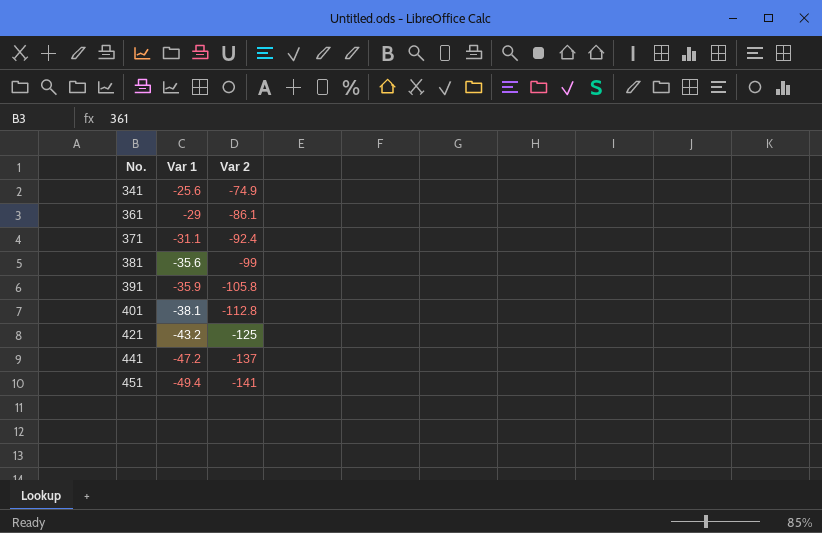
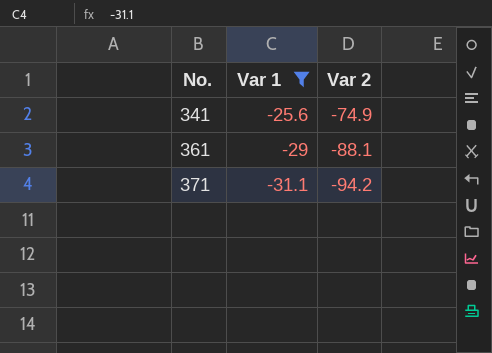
filter: none -> Var 1 >= -31.1
361 | Var 2: -86.1 -> -88.1
371 | Var 2: -92.4 -> -94.2

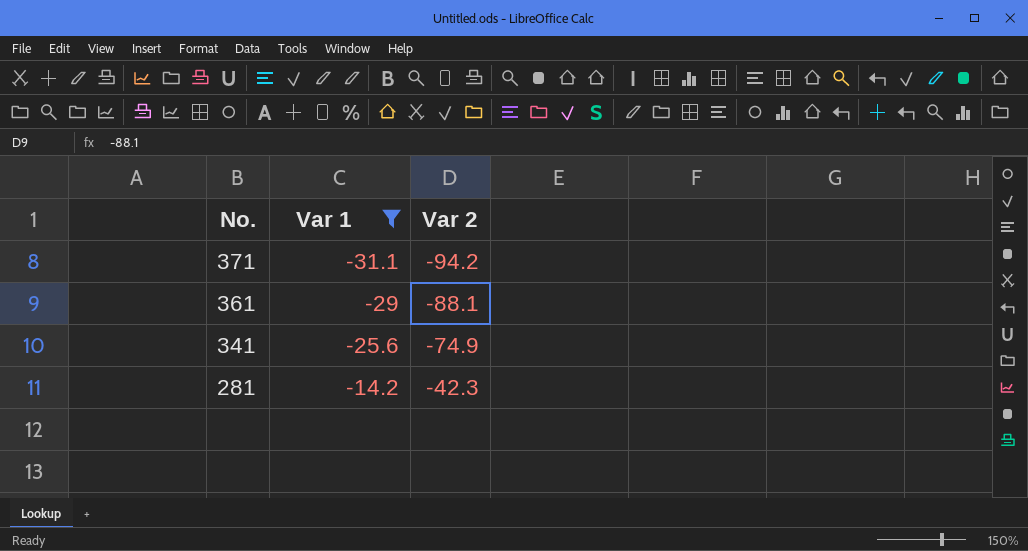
row order: No. ascending -> No. descending
row 281: none -> -14.2 | -42.3

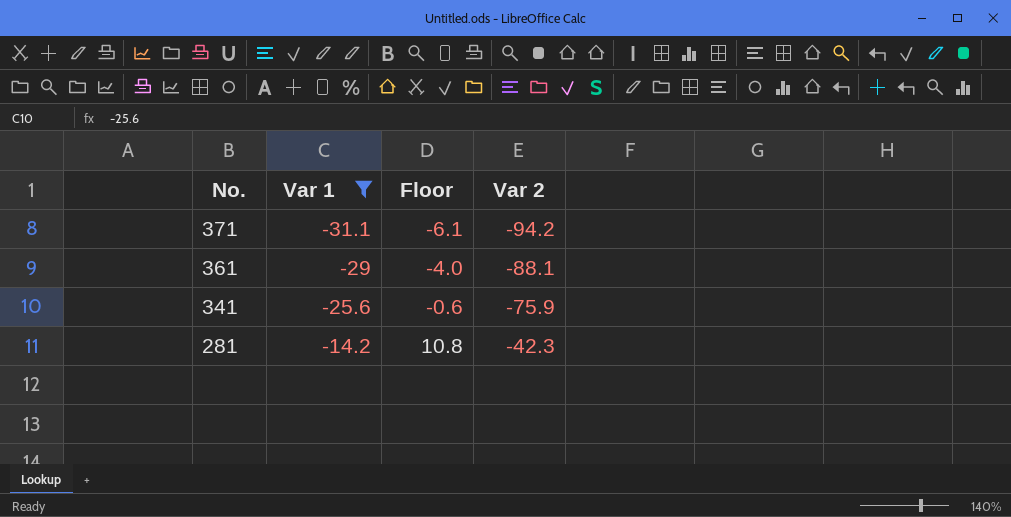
column Floor | formula: none -> [Var 1] + 25
341 | Var 2: -74.9 -> -75.9

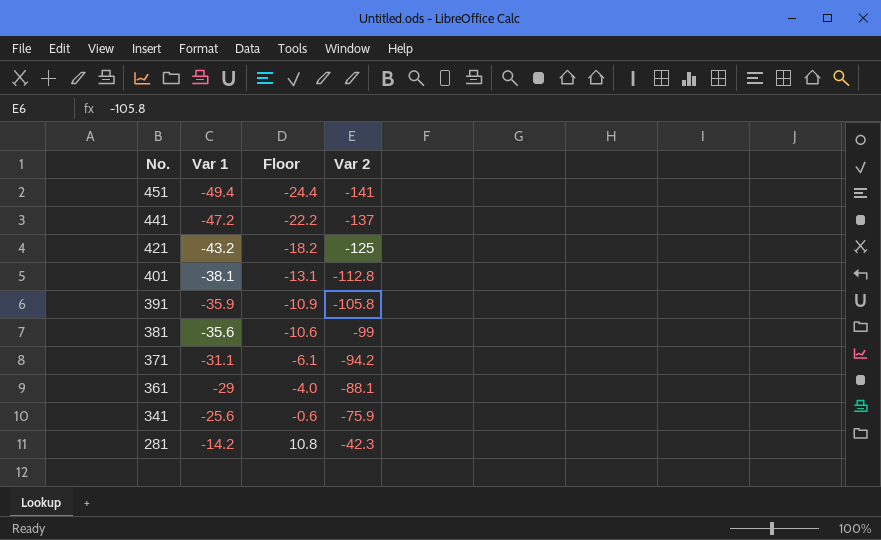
filter: Var 1 >= -31.1 -> none

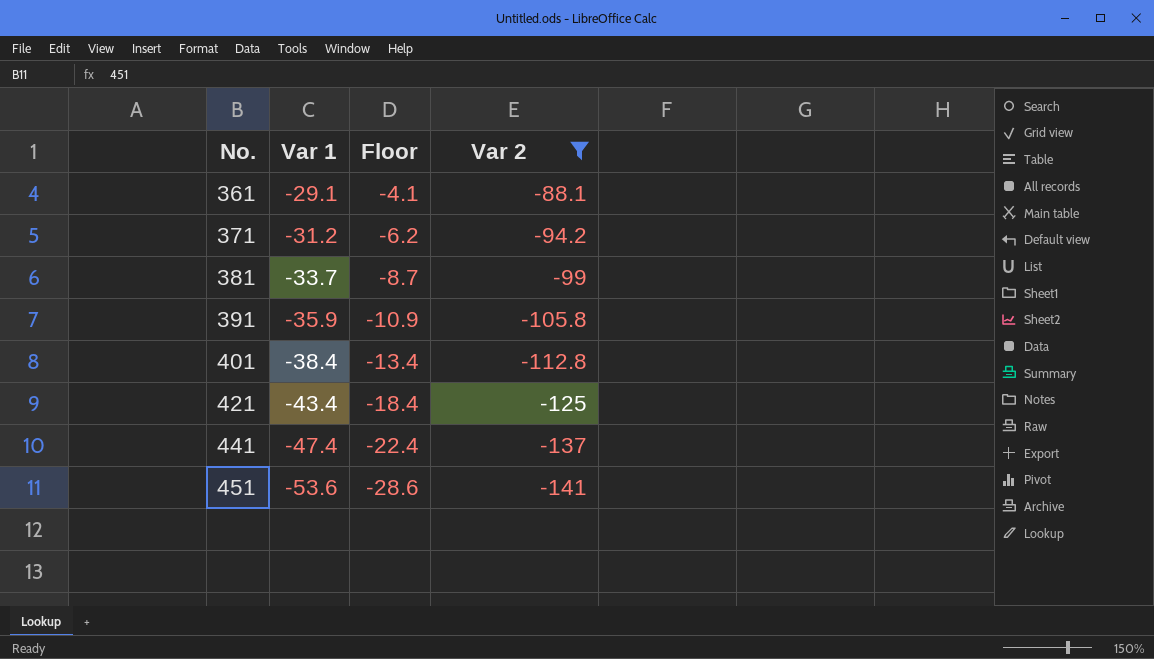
filter: none -> Var 2 <= -88.1
row order: No. descending -> No. ascending
361 | Var 1: -29 -> -29.1
361 | Floor: -4.0 -> -4.1
371 | Var 1: -31.1 -> -31.2
371 | Floor: -6.1 -> -6.2
381 | Var 1: -35.6 -> -33.7
381 | Floor: -10.6 -> -8.7
401 | Var 1: -38.1 -> -38.4
401 | Floor: -13.1 -> -13.4
421 | Var 1: -43.2 -> -43.4
421 | Floor: -18.2 -> -18.4
441 | Var 1: -47.2 -> -47.4
441 | Floor: -22.2 -> -22.4
451 | Var 1: -49.4 -> -53.6
451 | Floor: -24.4 -> -28.6

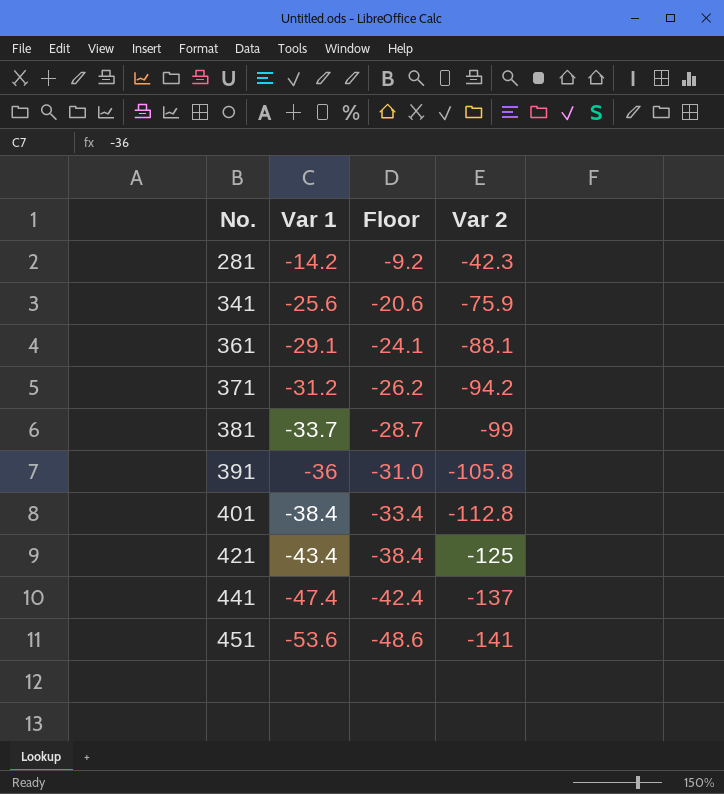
filter: Var 2 <= -88.1 -> none
column Floor | formula: [Var 1] + 25 -> [Var 1] + 5
391 | Var 1: -35.9 -> -36

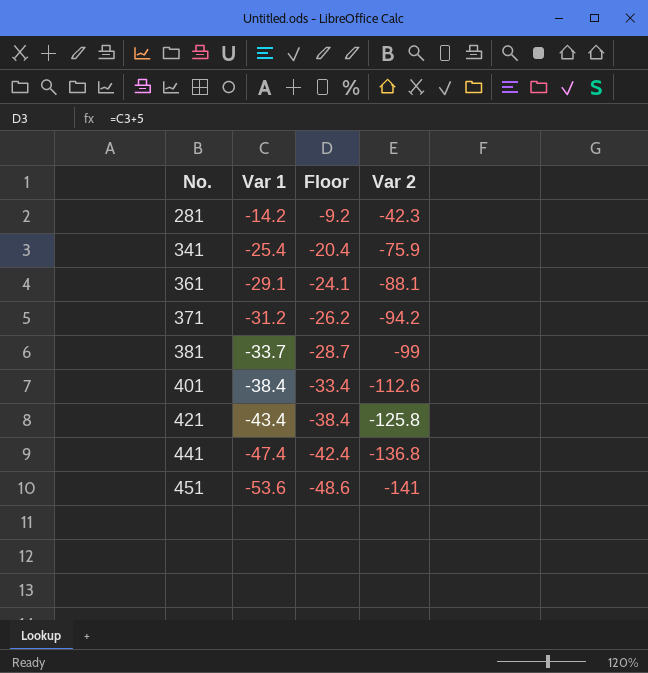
row 391: -36 | -31.0 | -105.8 -> none
341 | Var 1: -25.6 -> -25.4
341 | Floor: -20.6 -> -20.4
401 | Var 2: -112.8 -> -112.6
421 | Var 2: -125 -> -125.8
441 | Var 2: -137 -> -136.8

